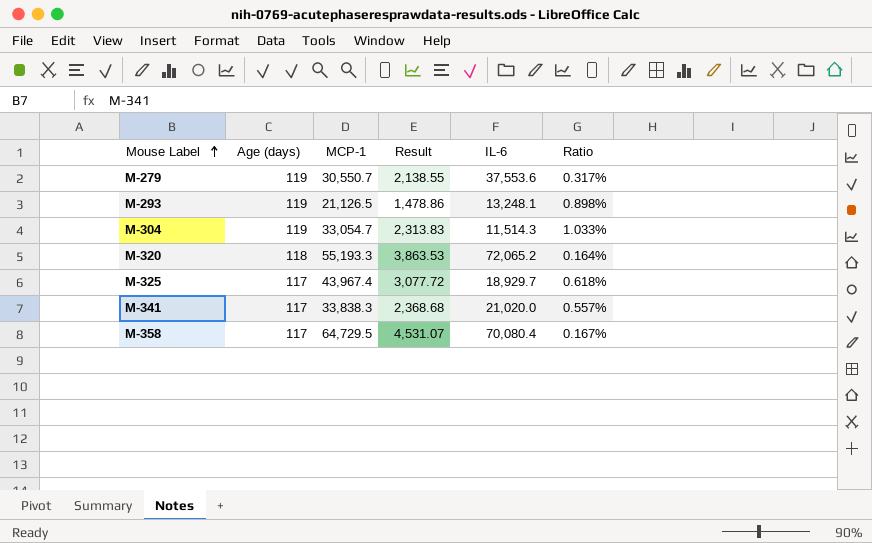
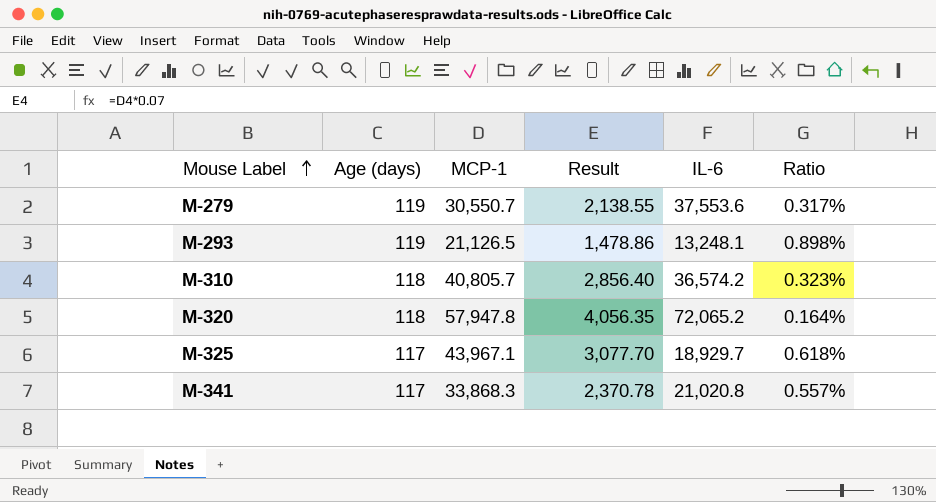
row M-304: 119 | 33,054.7 | 2,313.83 | 11,514.3 | 1.033% -> none
row M-358: 117 | 64,729.5 | 4,531.07 | 70,080.4 | 0.167% -> none
row M-310: none -> 118 | 40,805.7 | 2,856.40 | 36,574.2 | 0.323%
M-320 | MCP-1: 55,193.3 -> 57,947.8
M-320 | Result: 3,863.53 -> 4,056.35
M-325 | MCP-1: 43,967.4 -> 43,967.1
M-325 | Result: 3,077.72 -> 3,077.70
M-341 | MCP-1: 33,838.3 -> 33,868.3
M-341 | Result: 2,368.68 -> 2,370.78
M-341 | IL-6: 21,020.0 -> 21,020.8

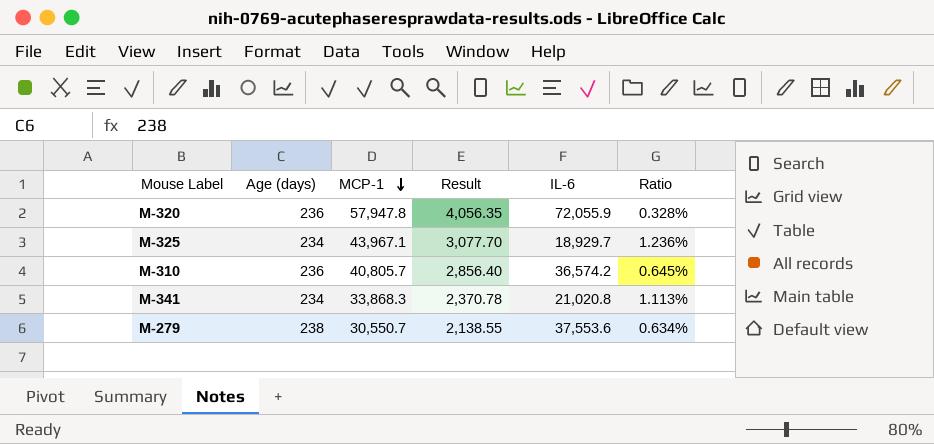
row order: Mouse Label ascending -> MCP-1 descending
row M-293: 119 | 21,126.5 | 1,478.86 | 13,248.1 | 0.898% -> none
M-320 | Age (days): 118 -> 236
M-320 | IL-6: 72,065.2 -> 72,055.9
M-320 | Ratio: 0.164% -> 0.328%
M-325 | Age (days): 117 -> 234
M-325 | Ratio: 0.618% -> 1.236%
M-310 | Age (days): 118 -> 236
M-310 | Ratio: 0.323% -> 0.645%
M-341 | Age (days): 117 -> 234
M-341 | Ratio: 0.557% -> 1.113%
M-279 | Age (days): 119 -> 238
M-279 | Ratio: 0.317% -> 0.634%

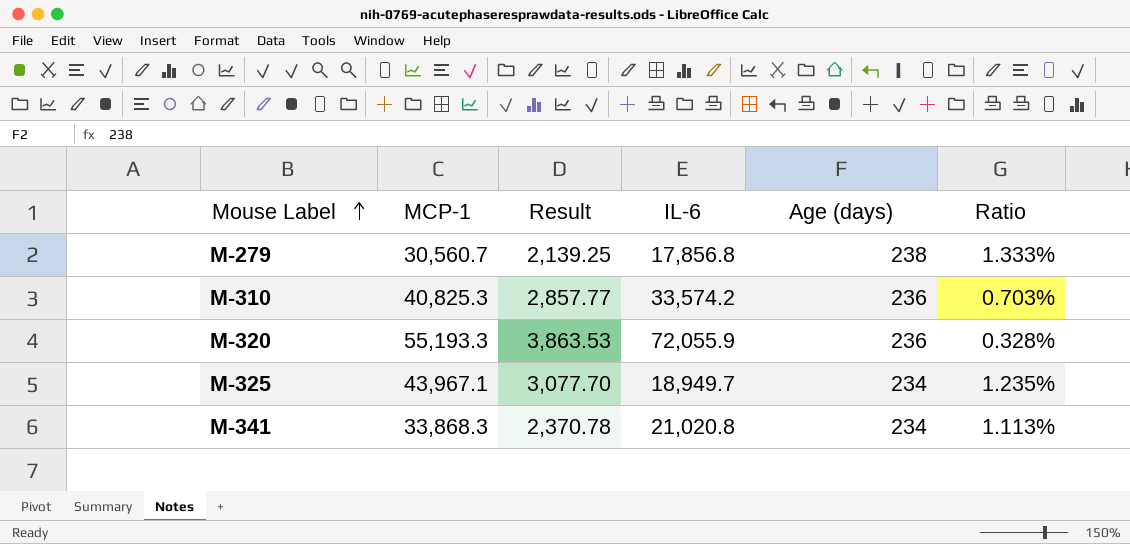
row order: MCP-1 descending -> Mouse Label ascending
column Age (days) | position: 2 -> 5
M-279 | MCP-1: 30,550.7 -> 30,560.7
M-279 | Result: 2,138.55 -> 2,139.25
M-279 | IL-6: 37,553.6 -> 17,856.8
M-279 | Ratio: 0.634% -> 1.333%
M-310 | MCP-1: 40,805.7 -> 40,825.3
M-310 | Result: 2,856.40 -> 2,857.77
M-310 | IL-6: 36,574.2 -> 33,574.2
M-310 | Ratio: 0.645% -> 0.703%
M-320 | MCP-1: 57,947.8 -> 55,193.3
M-320 | Result: 4,056.35 -> 3,863.53
M-325 | IL-6: 18,929.7 -> 18,949.7
M-325 | Ratio: 1.236% -> 1.235%

